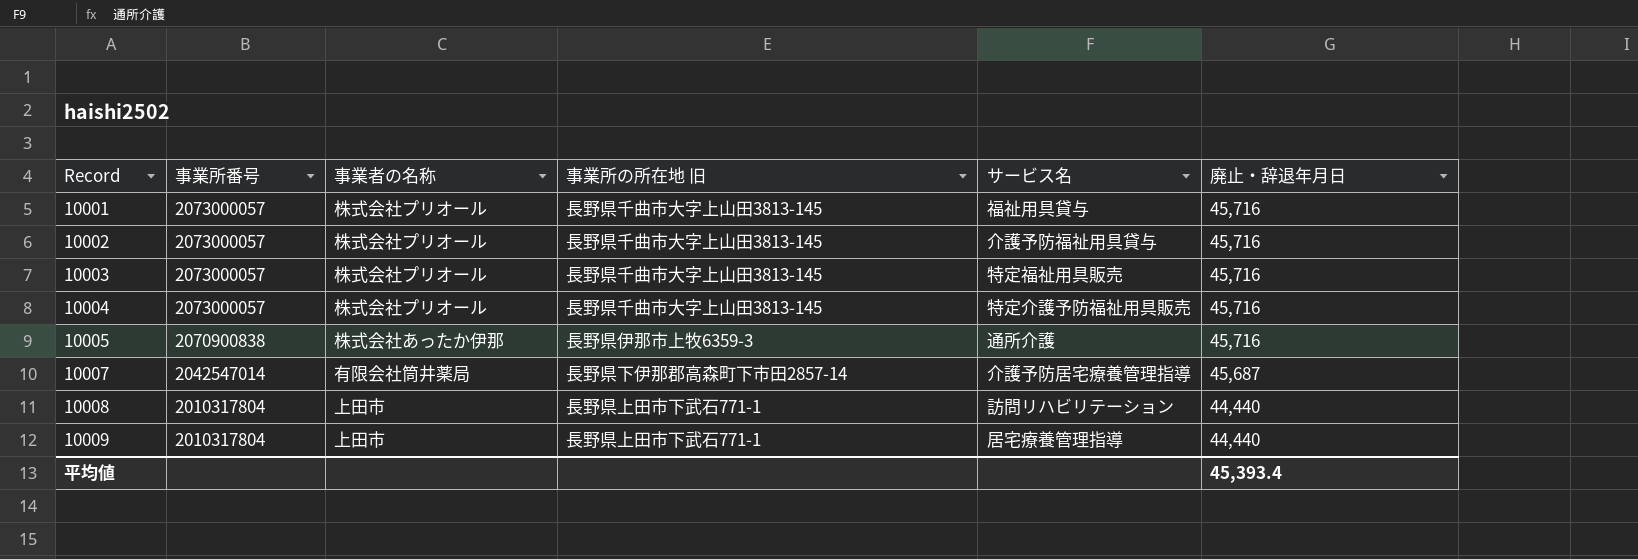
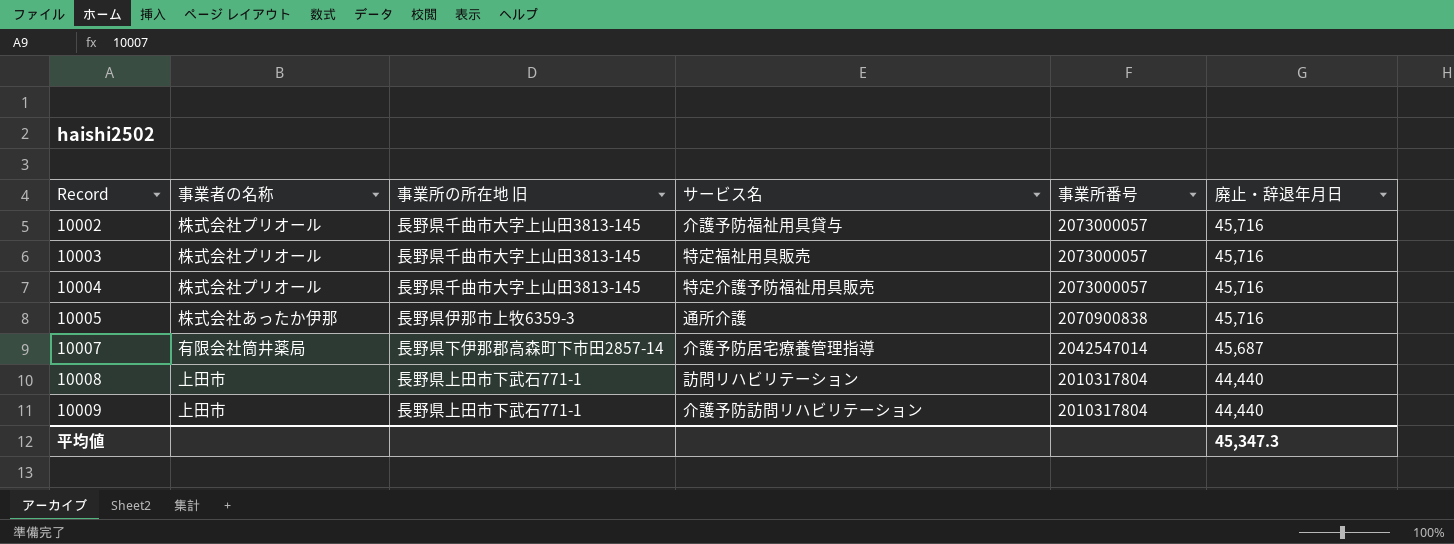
column 事業所番号 | position: 2 -> 5
row 10001: 2073000057 | 株式会社プリオール | 長野県千曲市大字上山田3813-145 | 福祉用具貸与 | 45,716 -> none
10009 | サービス名: 居宅療養管理指導 -> 介護予防訪問リハビリテーション
平均値 | 廃止・辞退年月日: 45,393.4 -> 45,347.3

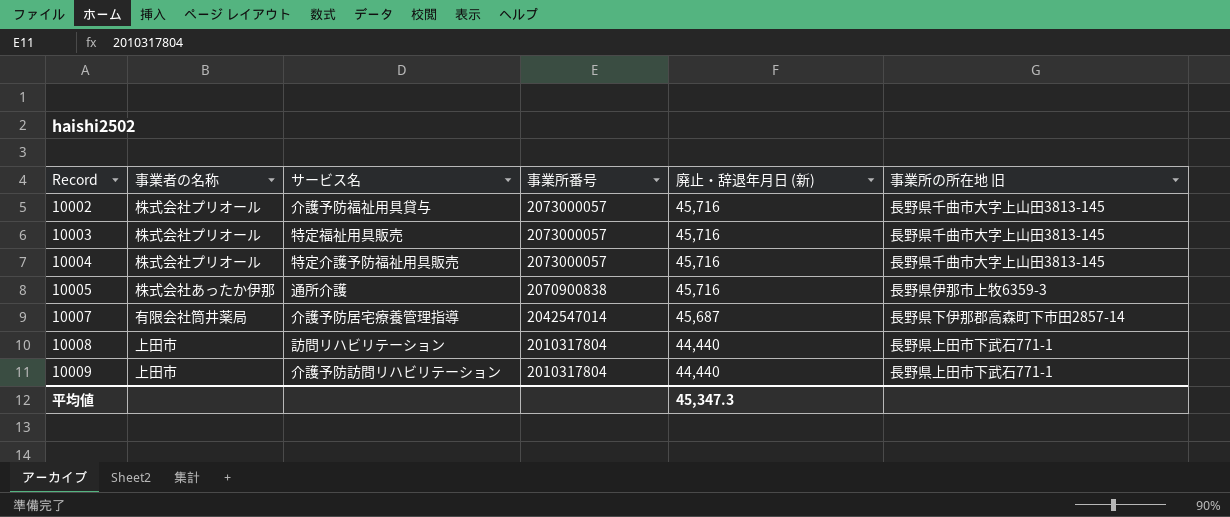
column name: 廃止・辞退年月日 -> 廃止・辞退年月日 (新)
column 事業所の所在地 旧 | position: 3 -> 6

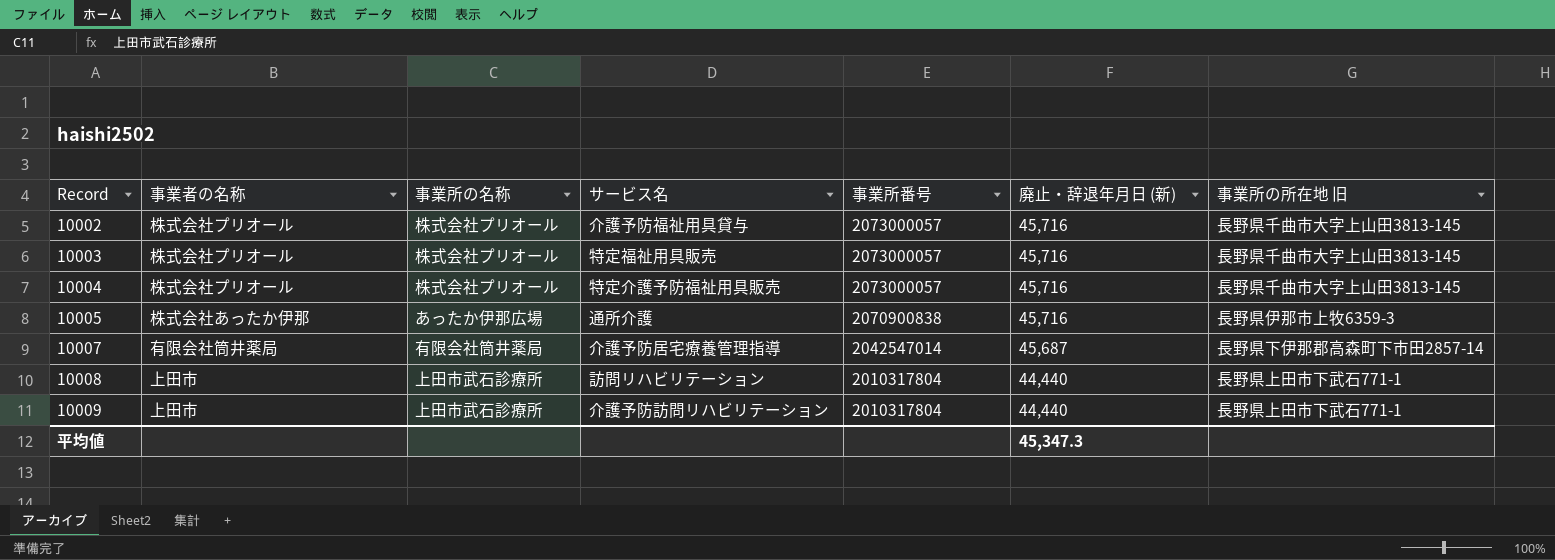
column 事業所の名称 | position: none -> 3

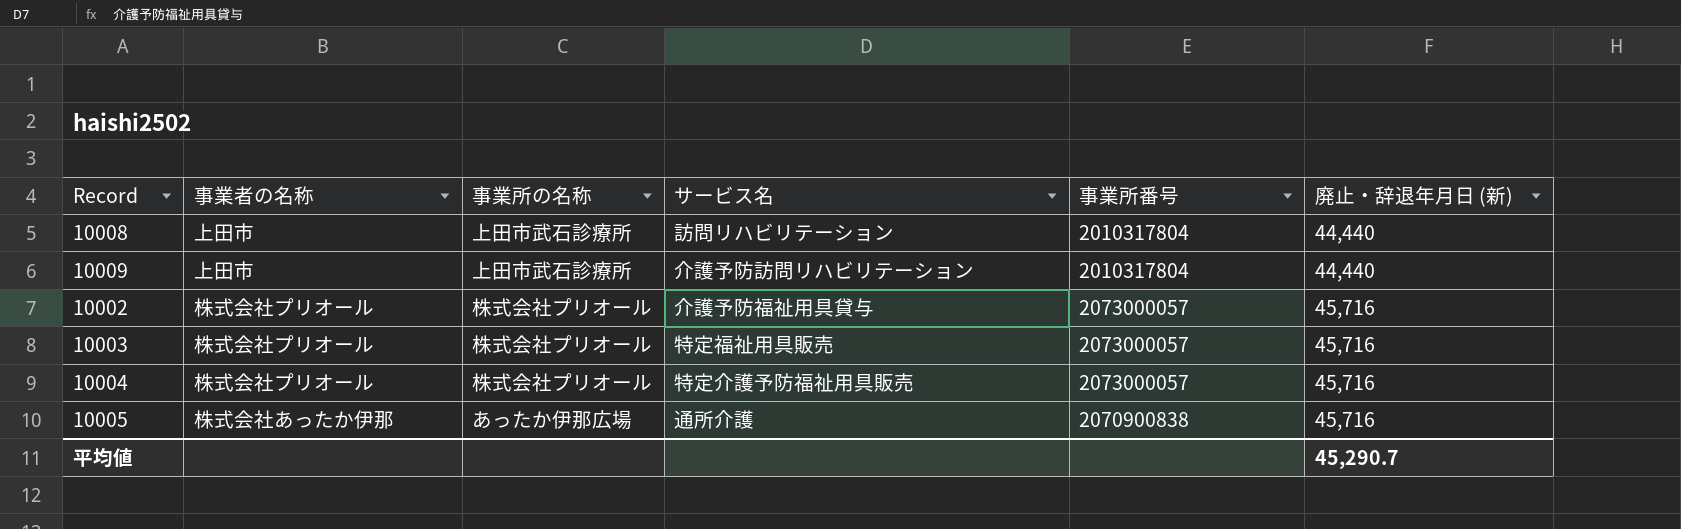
row order: Record ascending -> 廃止・辞退年月日 (新) ascending
column 事業所の所在地 旧 | position: 7 -> none
row 10007: 有限会社筒井薬局 | 有限会社筒井薬局 | 介護予防居宅療養管理指導 | 2042547014 | 45,687 | 長野県下伊那郡高森町下市田2857-14 -> none
平均値 | 廃止・辞退年月日 (新): 45,347.3 -> 45,290.7

